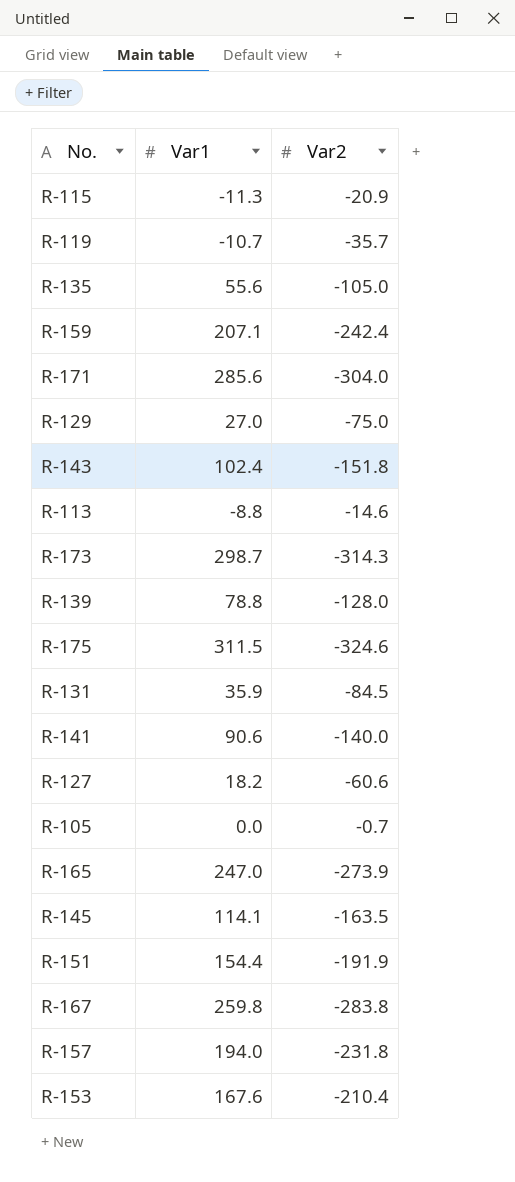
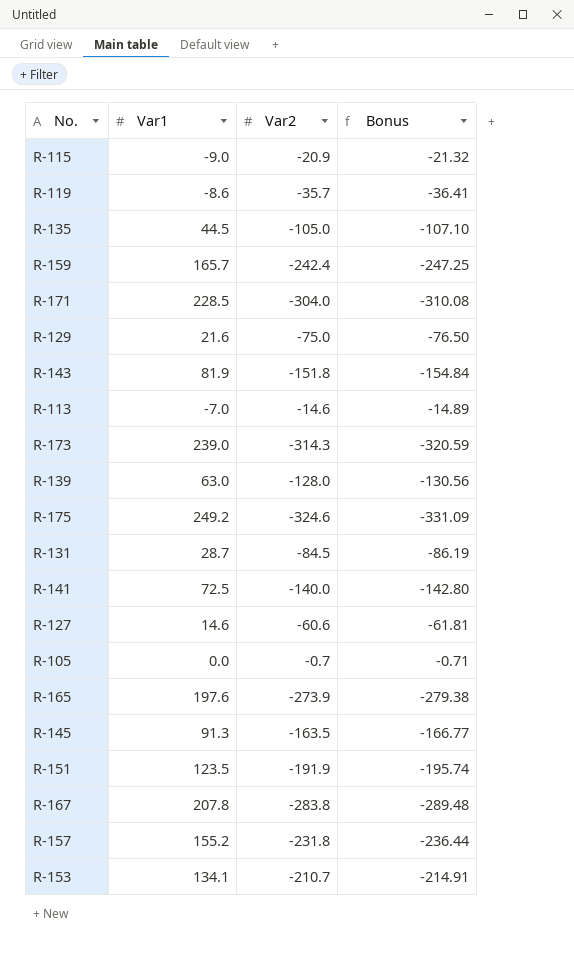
column Bonus | formula: none -> [Var2] * 1.02
R-115 | Var1: -11.3 -> -9.0
R-119 | Var1: -10.7 -> -8.6
R-135 | Var1: 55.6 -> 44.5
R-159 | Var1: 207.1 -> 165.7
R-171 | Var1: 285.6 -> 228.5
R-129 | Var1: 27.0 -> 21.6
R-143 | Var1: 102.4 -> 81.9
R-113 | Var1: -8.8 -> -7.0
R-173 | Var1: 298.7 -> 239.0
R-139 | Var1: 78.8 -> 63.0
R-175 | Var1: 311.5 -> 249.2
R-131 | Var1: 35.9 -> 28.7
R-141 | Var1: 90.6 -> 72.5
R-127 | Var1: 18.2 -> 14.6
R-165 | Var1: 247.0 -> 197.6
R-145 | Var1: 114.1 -> 91.3
R-151 | Var1: 154.4 -> 123.5
R-167 | Var1: 259.8 -> 207.8
R-157 | Var1: 194.0 -> 155.2
R-153 | Var1: 167.6 -> 134.1
R-153 | Var2: -210.4 -> -210.7

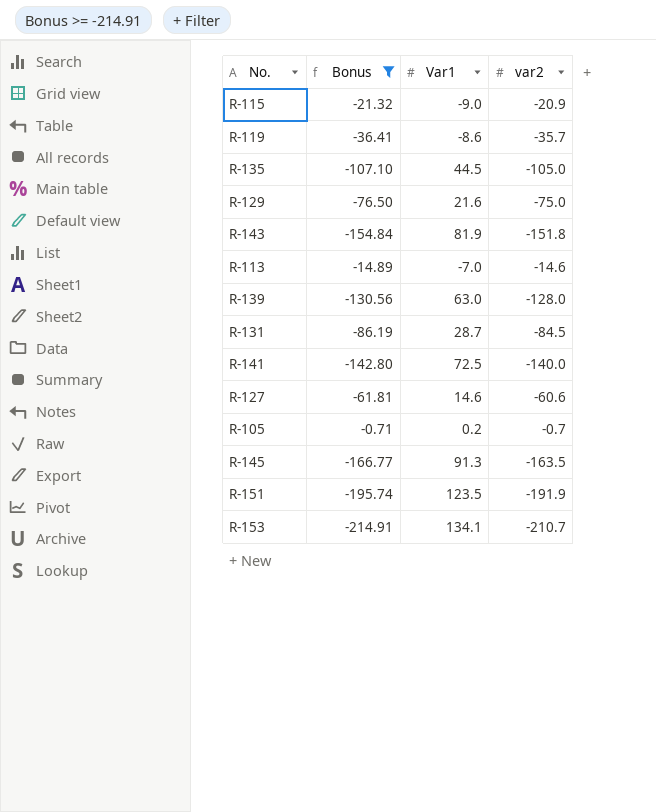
filter: none -> Bonus >= -214.91
column Bonus | position: 4 -> 2
column name: Var2 -> var2
R-105 | Var1: 0.0 -> 0.2

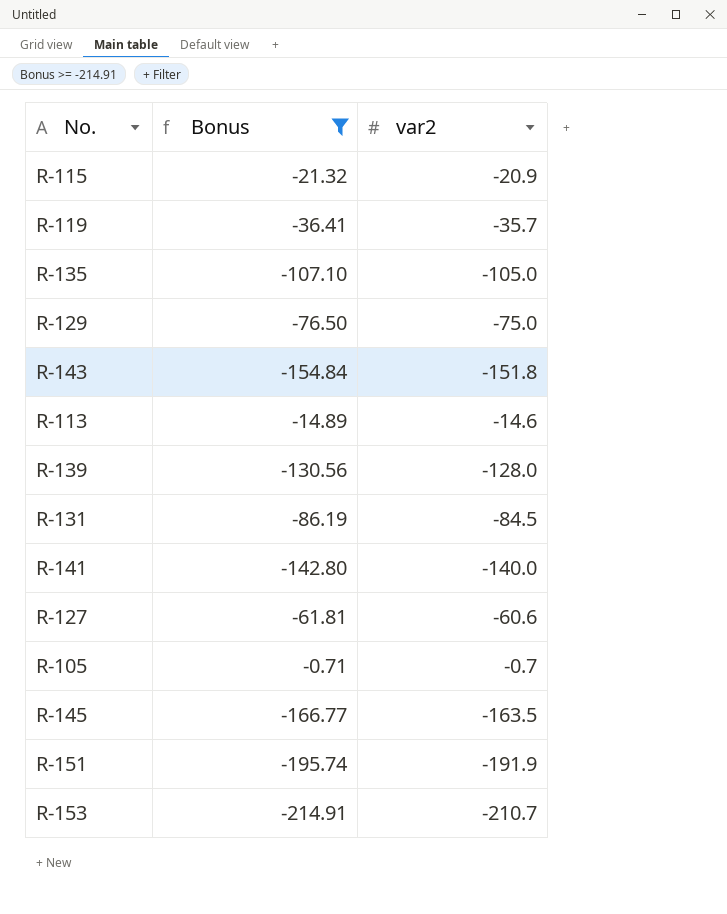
column Var1 | position: 3 -> none

